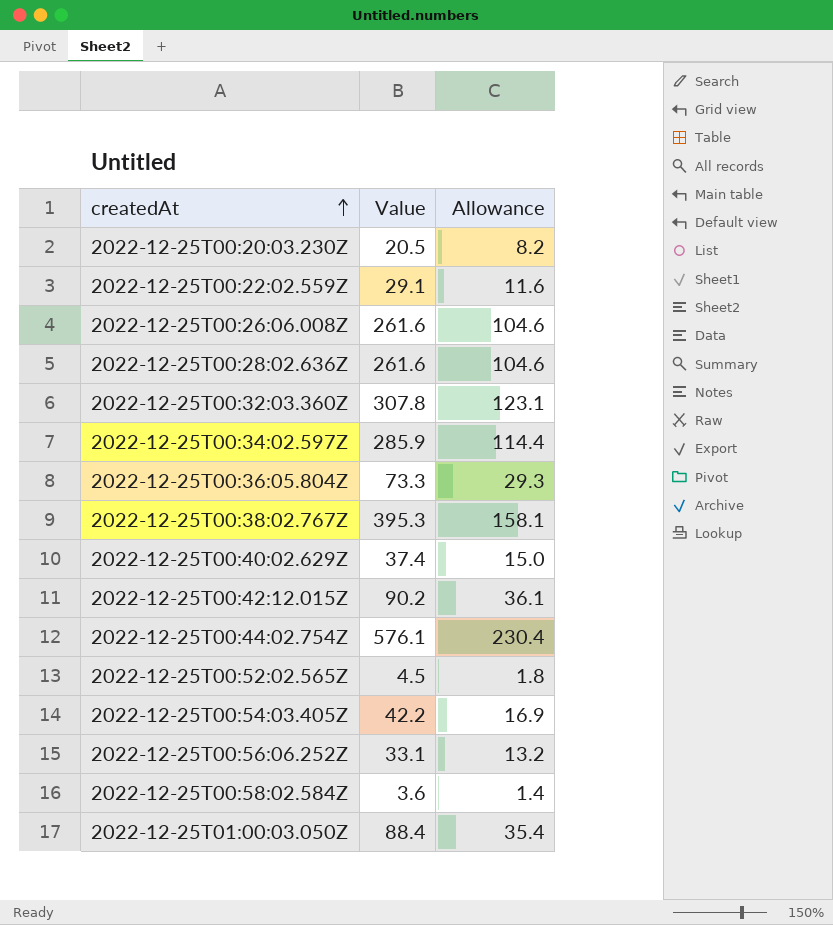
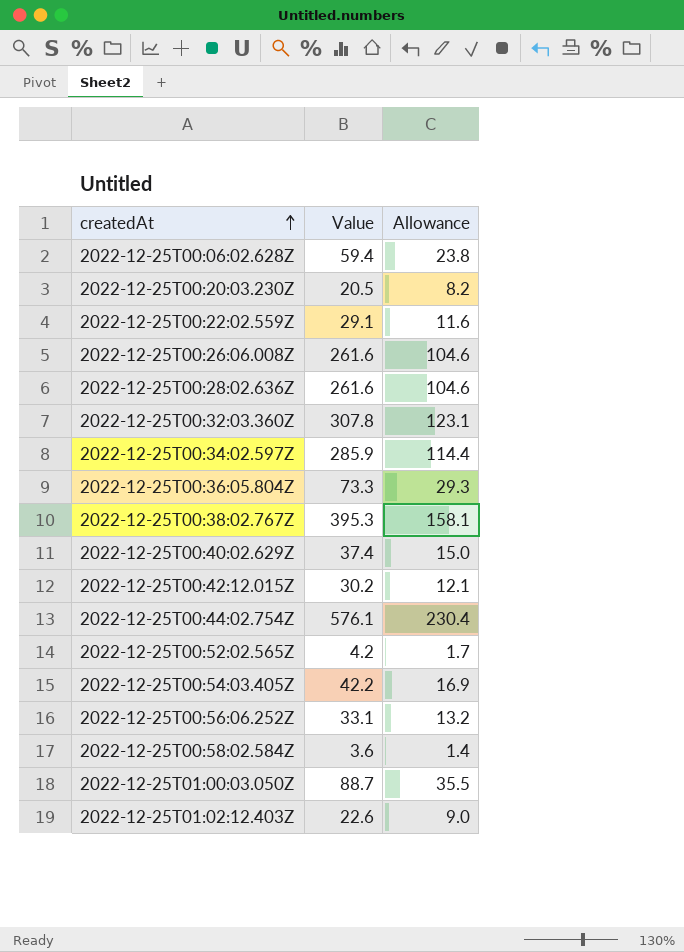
row 2022-12-25T00:06:02.628Z: none -> 59.4 | 23.8
2022-12-25T00:42:12.015Z | Value: 90.2 -> 30.2
2022-12-25T00:42:12.015Z | Allowance: 36.1 -> 12.1
2022-12-25T00:52:02.565Z | Value: 4.5 -> 4.2
2022-12-25T00:52:02.565Z | Allowance: 1.8 -> 1.7
2022-12-25T01:00:03.050Z | Value: 88.4 -> 88.7
2022-12-25T01:00:03.050Z | Allowance: 35.4 -> 35.5
row 2022-12-25T01:02:12.403Z: none -> 22.6 | 9.0

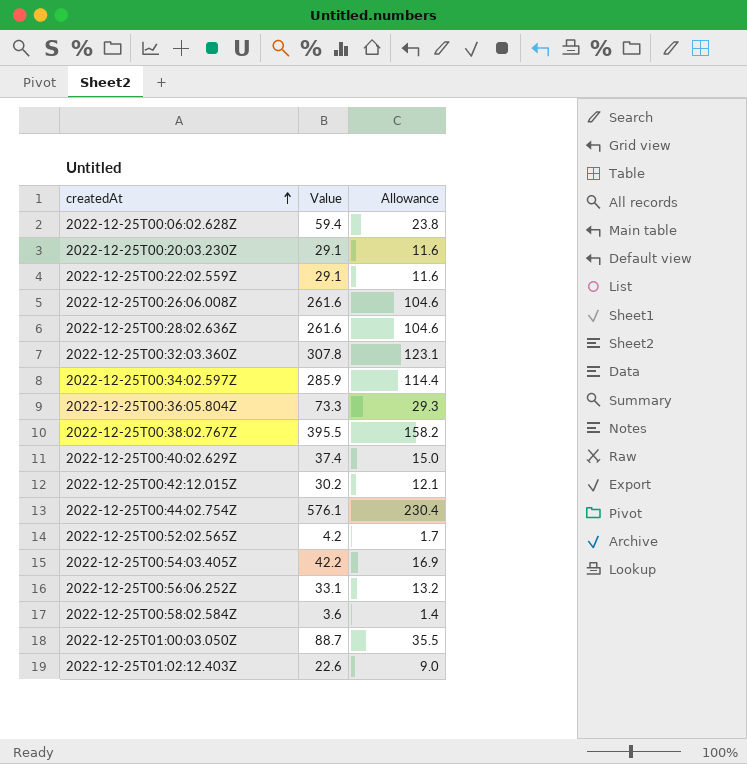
2022-12-25T00:20:03.230Z | Value: 20.5 -> 29.1
2022-12-25T00:20:03.230Z | Allowance: 8.2 -> 11.6
2022-12-25T00:38:02.767Z | Value: 395.3 -> 395.5
2022-12-25T00:38:02.767Z | Allowance: 158.1 -> 158.2

